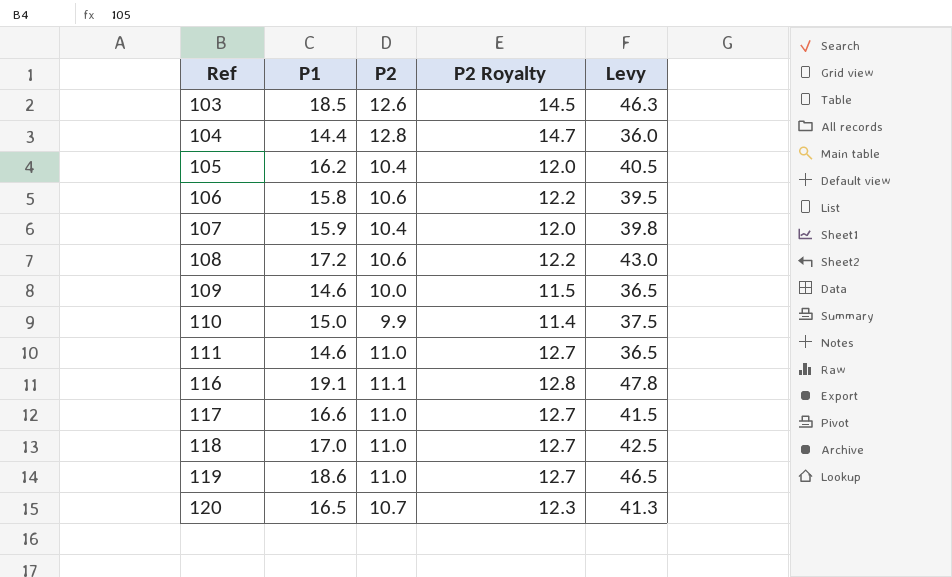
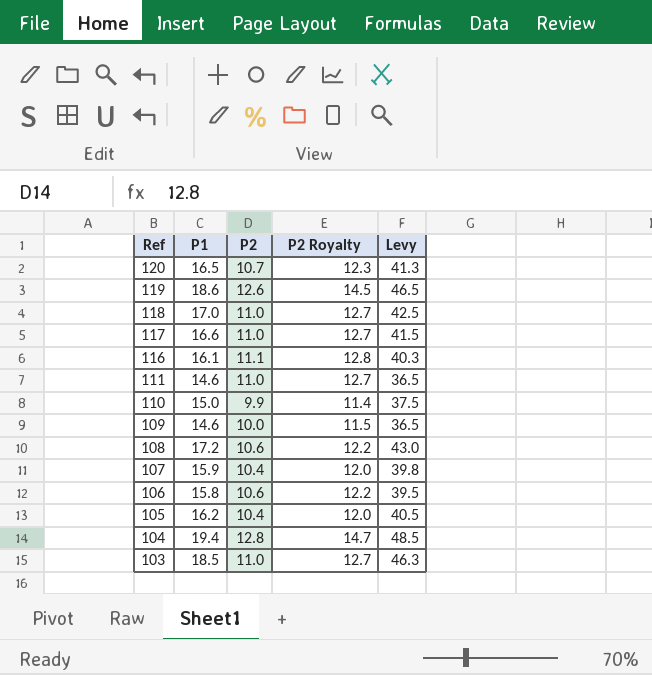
row order: Ref ascending -> Ref descending
119 | P2: 11.0 -> 12.6
119 | P2 Royalty: 12.7 -> 14.5
116 | P1: 19.1 -> 16.1
116 | Levy: 47.8 -> 40.3
104 | P1: 14.4 -> 19.4
104 | Levy: 36.0 -> 48.5
103 | P2: 12.6 -> 11.0
103 | P2 Royalty: 14.5 -> 12.7

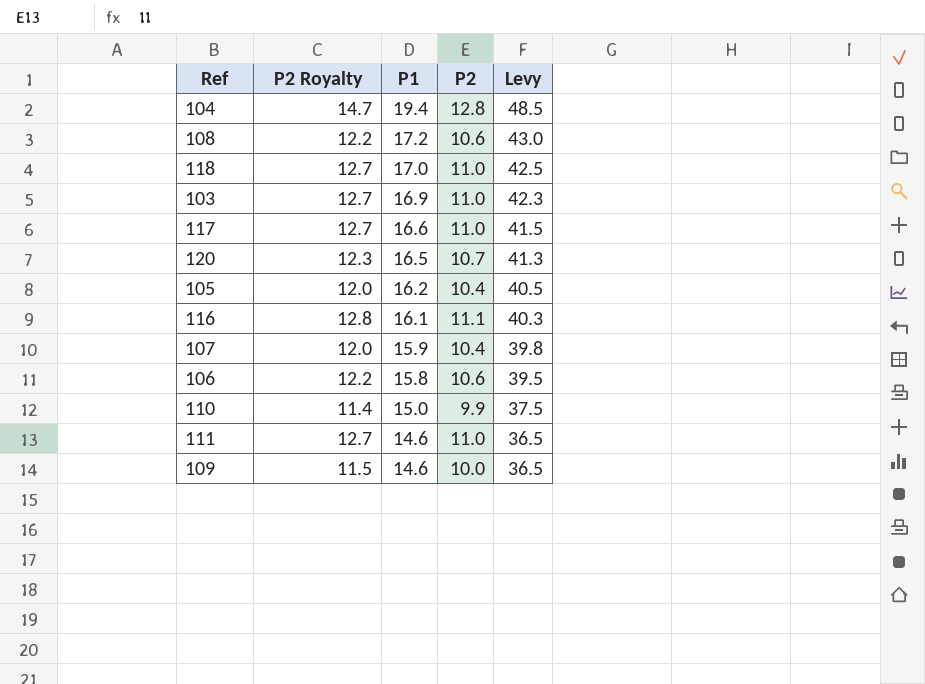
row order: Ref descending -> P1 descending
column P2 Royalty | position: 4 -> 2
row 119: 18.6 | 12.6 | 14.5 | 46.5 -> none
103 | P1: 18.5 -> 16.9
103 | Levy: 46.3 -> 42.3

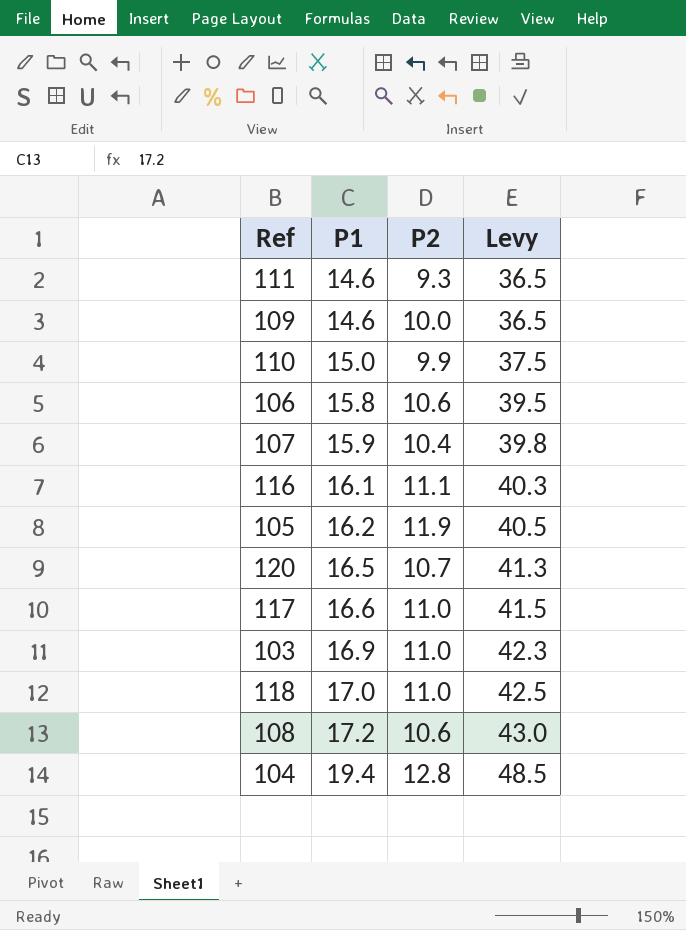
row order: P1 descending -> P1 ascending
column P2 Royalty | formula: [P2] * 1.15 -> none
111 | P2: 11.0 -> 9.3
105 | P2: 10.4 -> 11.9

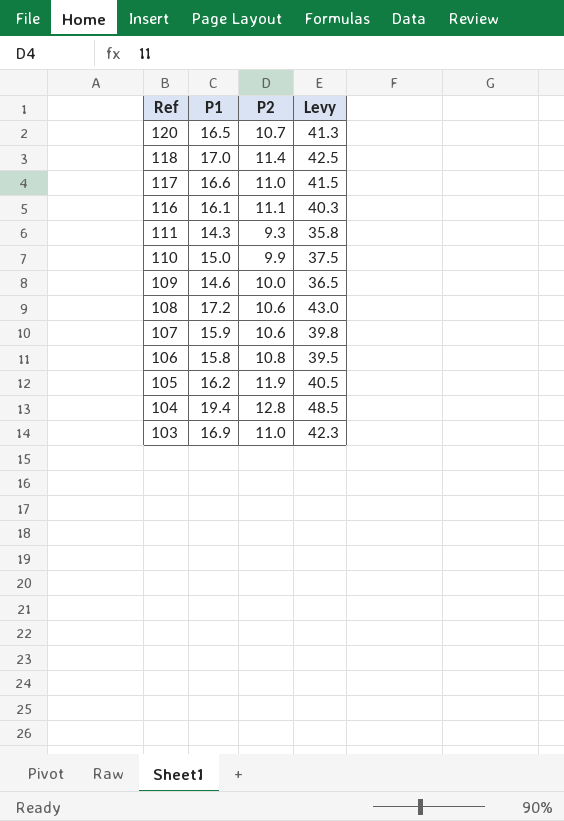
row order: P1 ascending -> Ref descending
118 | P2: 11.0 -> 11.4
111 | P1: 14.6 -> 14.3
111 | Levy: 36.5 -> 35.8
107 | P2: 10.4 -> 10.6
106 | P2: 10.6 -> 10.8

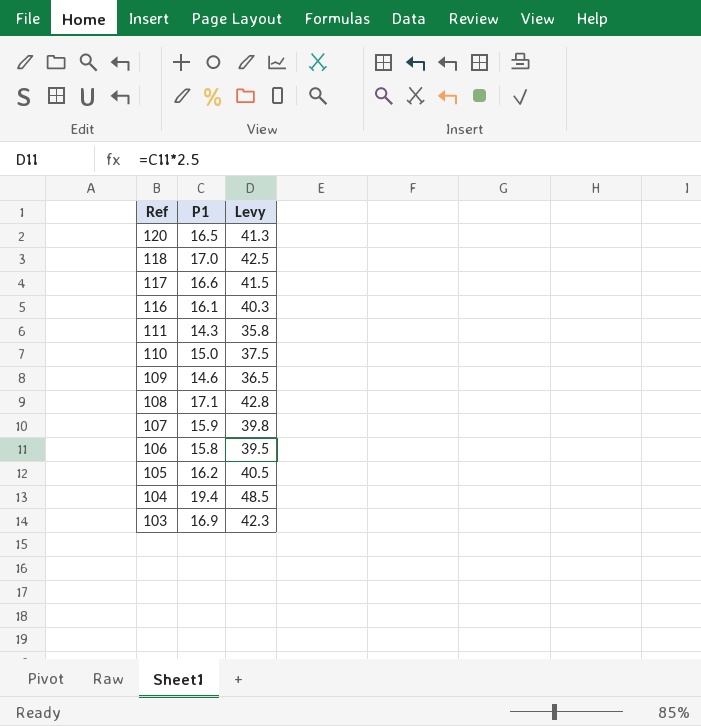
column P2 | position: 3 -> none
108 | P1: 17.2 -> 17.1
108 | Levy: 43.0 -> 42.8

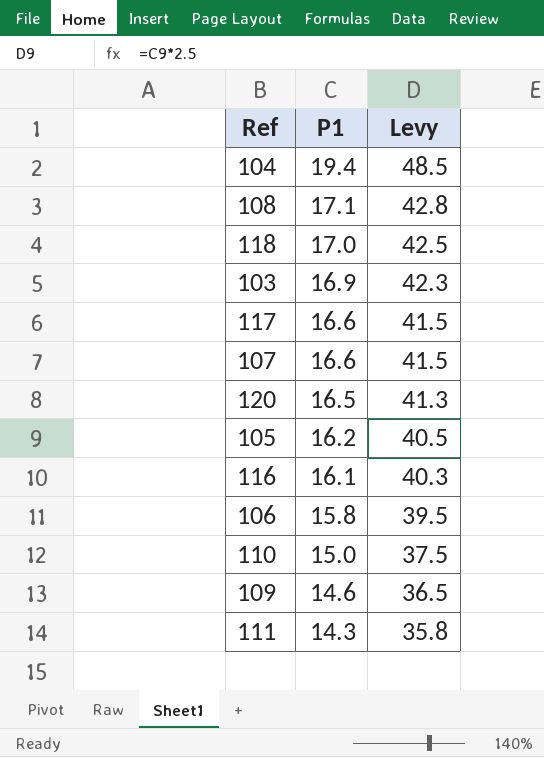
row order: Ref descending -> P1 descending
107 | P1: 15.9 -> 16.6
107 | Levy: 39.8 -> 41.5

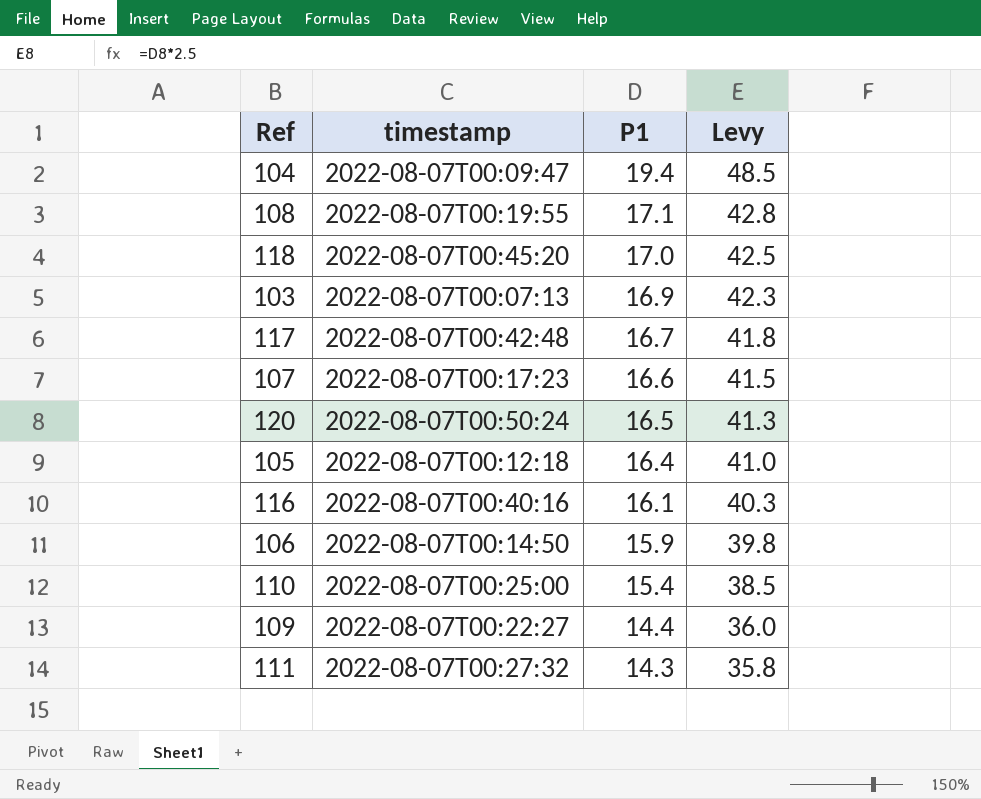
column timestamp | position: none -> 2
117 | P1: 16.6 -> 16.7
117 | Levy: 41.5 -> 41.8
105 | P1: 16.2 -> 16.4
105 | Levy: 40.5 -> 41.0
106 | P1: 15.8 -> 15.9
106 | Levy: 39.5 -> 39.8
110 | P1: 15.0 -> 15.4
110 | Levy: 37.5 -> 38.5
109 | P1: 14.6 -> 14.4
109 | Levy: 36.5 -> 36.0

